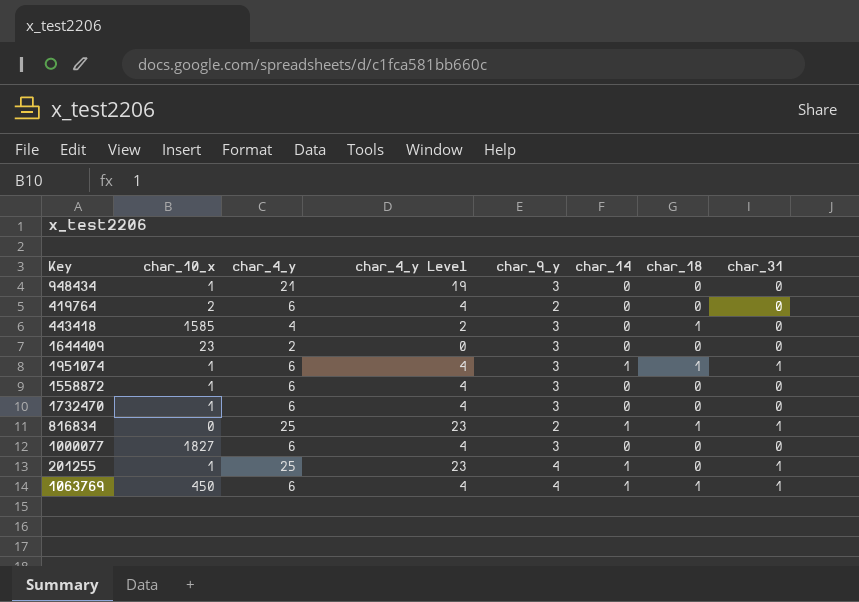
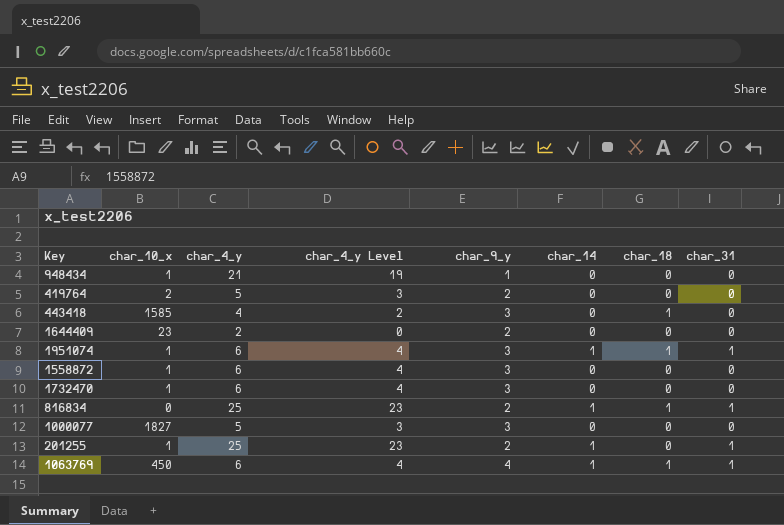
948434 | char_9_y: 3 -> 1
419764 | char_4_y: 6 -> 5
419764 | char_4_y Level: 4 -> 3
1644409 | char_9_y: 3 -> 2
1000077 | char_4_y: 6 -> 5
1000077 | char_4_y Level: 4 -> 3
201255 | char_9_y: 4 -> 2

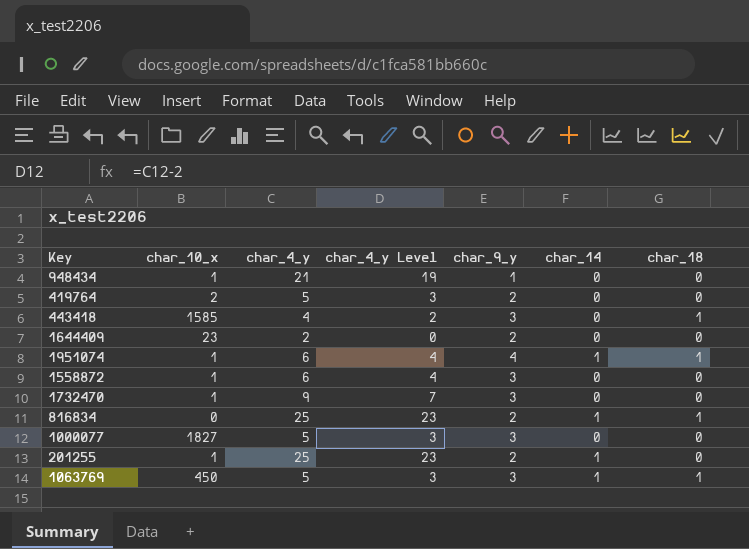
column char_31 | position: 8 -> none
1951074 | char_9_y: 3 -> 4
1732470 | char_4_y: 6 -> 9
1732470 | char_4_y Level: 4 -> 7
1063769 | char_4_y: 6 -> 5
1063769 | char_4_y Level: 4 -> 3
1063769 | char_9_y: 4 -> 3

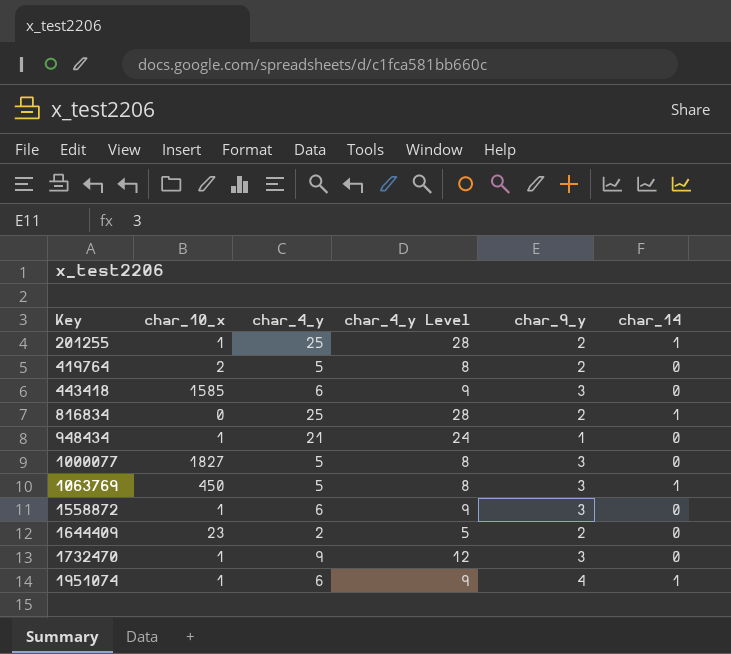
row order: none -> Key ascending
column char_18 | position: 7 -> none
column char_4_y Level | formula: [char_4_y] - 2 -> [char_4_y] + 3
443418 | char_4_y: 4 -> 6

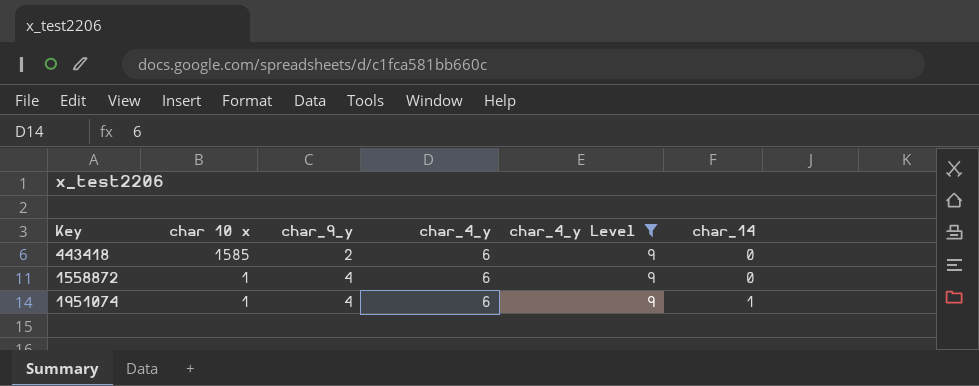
filter: none -> char_4_y Level = 9
column name: char_10_x -> char 10 x
column char_9_y | position: 5 -> 3
443418 | char_9_y: 3 -> 2
1558872 | char_9_y: 3 -> 4

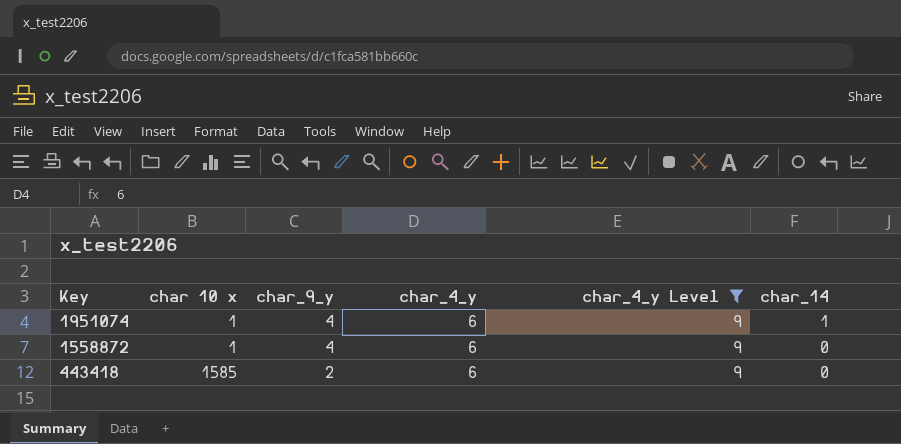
row order: Key ascending -> Key descending

